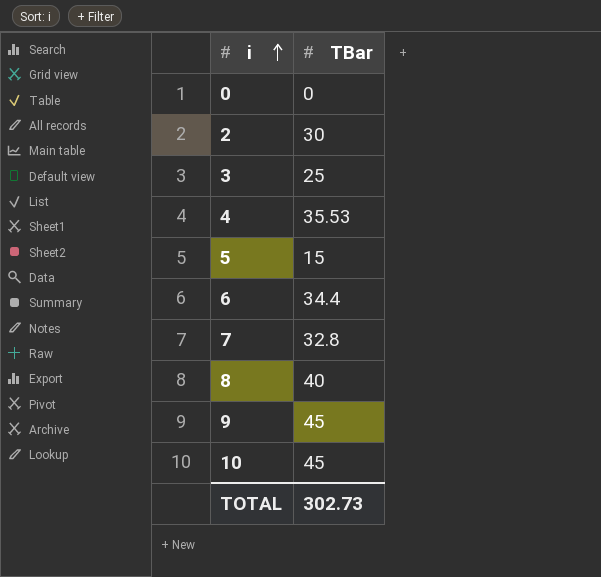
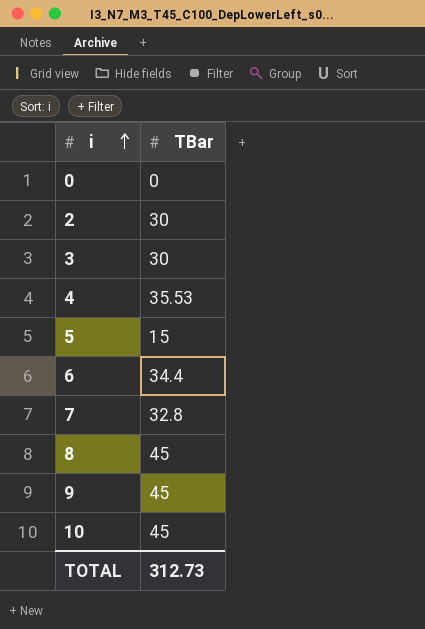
3 | TBar: 25 -> 30
8 | TBar: 40 -> 45
TOTAL | TBar: 302.73 -> 312.73

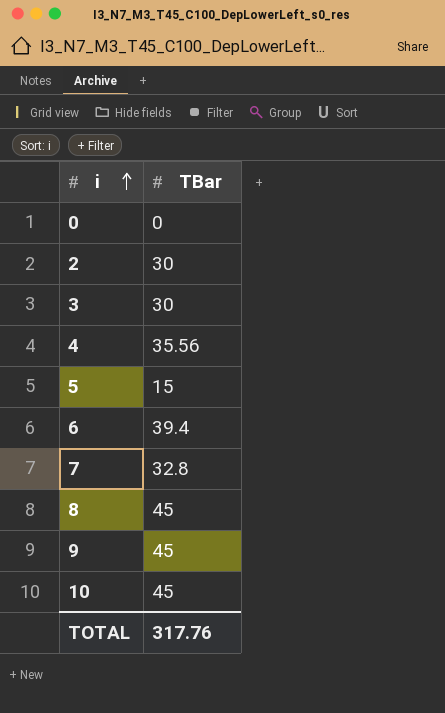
4 | TBar: 35.53 -> 35.56
6 | TBar: 34.4 -> 39.4
TOTAL | TBar: 312.73 -> 317.76

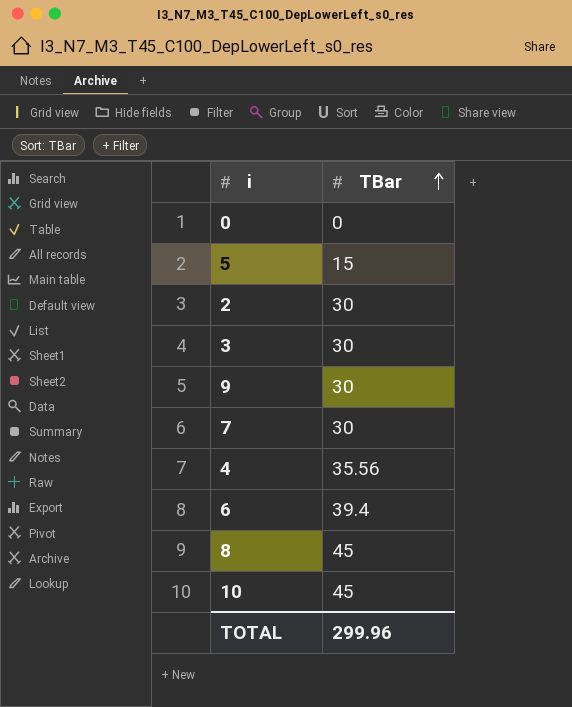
row order: i ascending -> TBar ascending
9 | TBar: 45 -> 30
7 | TBar: 32.8 -> 30
TOTAL | TBar: 317.76 -> 299.96

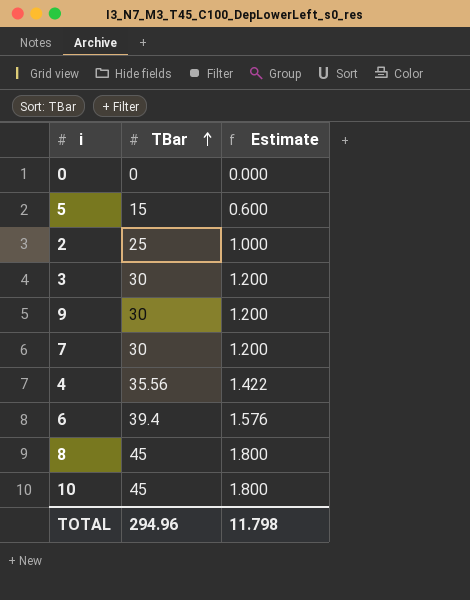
column Estimate | formula: none -> [TBar] * 0.04
2 | TBar: 30 -> 25
TOTAL | TBar: 299.96 -> 294.96

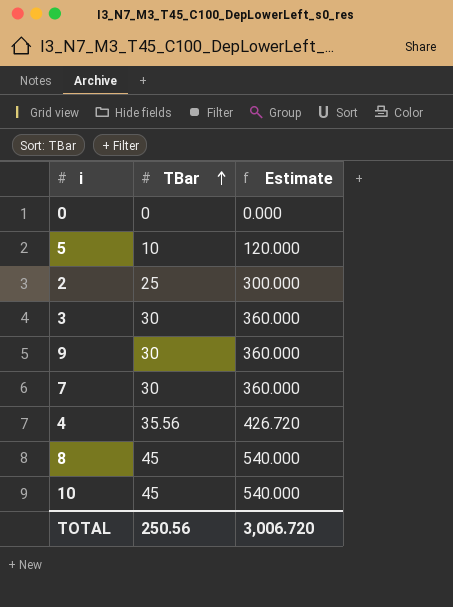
column Estimate | formula: [TBar] * 0.04 -> [TBar] * 12
row 6: 39.4 | 1.576 -> none
5 | TBar: 15 -> 10
TOTAL | TBar: 294.96 -> 250.56
TOTAL | Estimate: 11.798 -> 3,006.720

